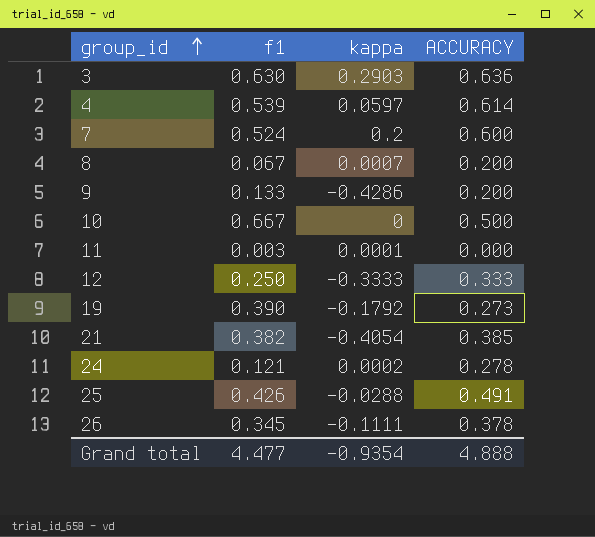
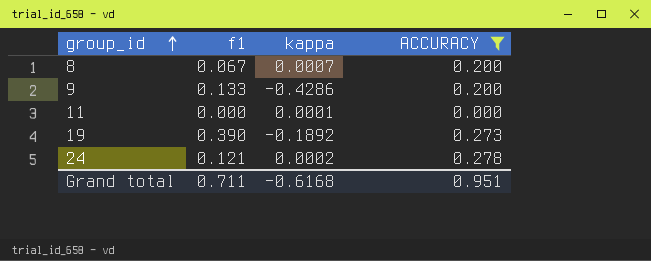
filter: none -> ACCURACY <= 0.278
11 | f1: 0.003 -> 0.000
19 | kappa: -0.1792 -> -0.1892
Grand total | f1: 4.477 -> 0.711
Grand total | kappa: -0.9354 -> -0.6168
Grand total | ACCURACY: 4.888 -> 0.951

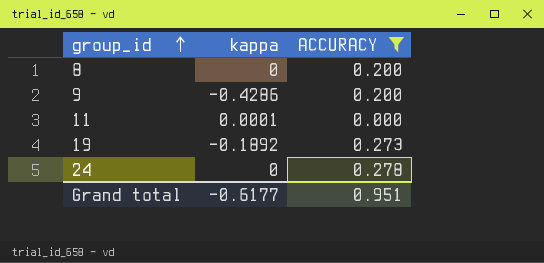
column f1 | position: 2 -> none
8 | kappa: 0.0007 -> 0
24 | kappa: 0.0002 -> 0
Grand total | kappa: -0.6168 -> -0.6177

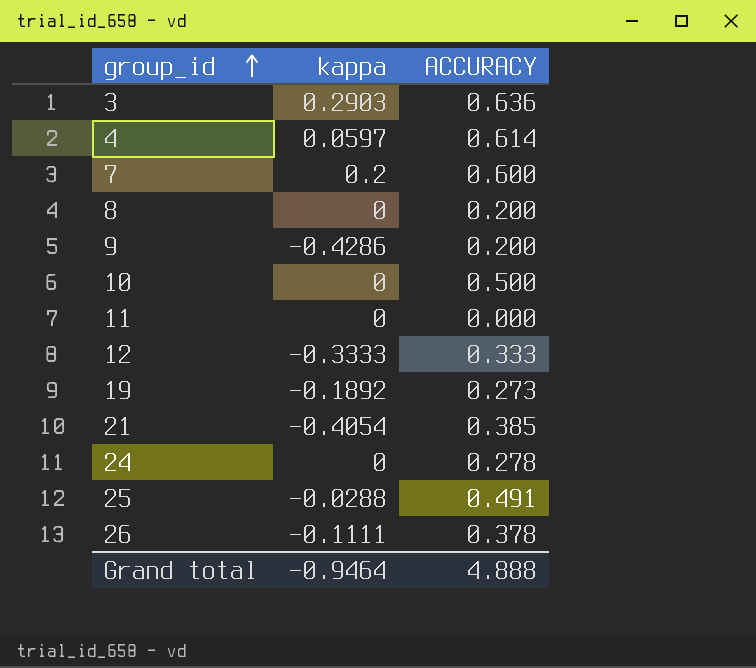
filter: ACCURACY <= 0.278 -> none
11 | kappa: 0.0001 -> 0
Grand total | kappa: -0.6177 -> -0.9464
Grand total | ACCURACY: 0.951 -> 4.888

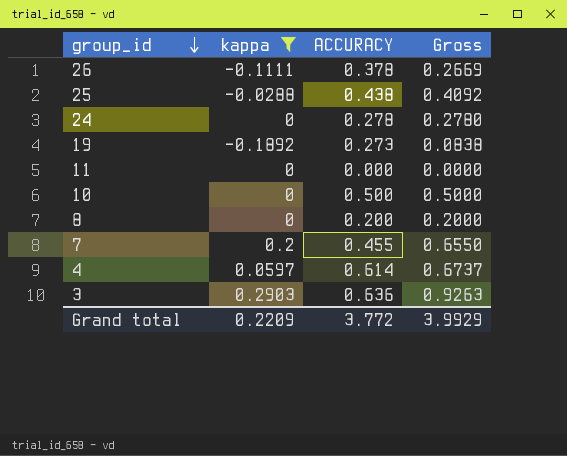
filter: none -> kappa >= -0.1892
row order: group_id ascending -> group_id descending
column Gross | formula: none -> [kappa] + [ACCURACY]
25 | ACCURACY: 0.491 -> 0.438
7 | ACCURACY: 0.600 -> 0.455
Grand total | kappa: -0.9464 -> 0.2209
Grand total | ACCURACY: 4.888 -> 3.772

